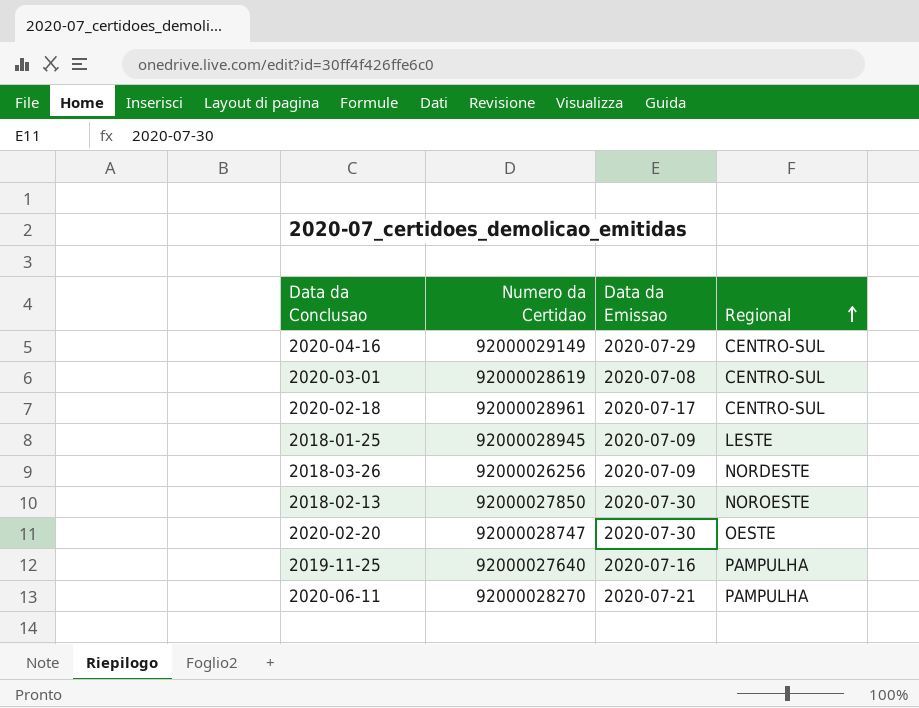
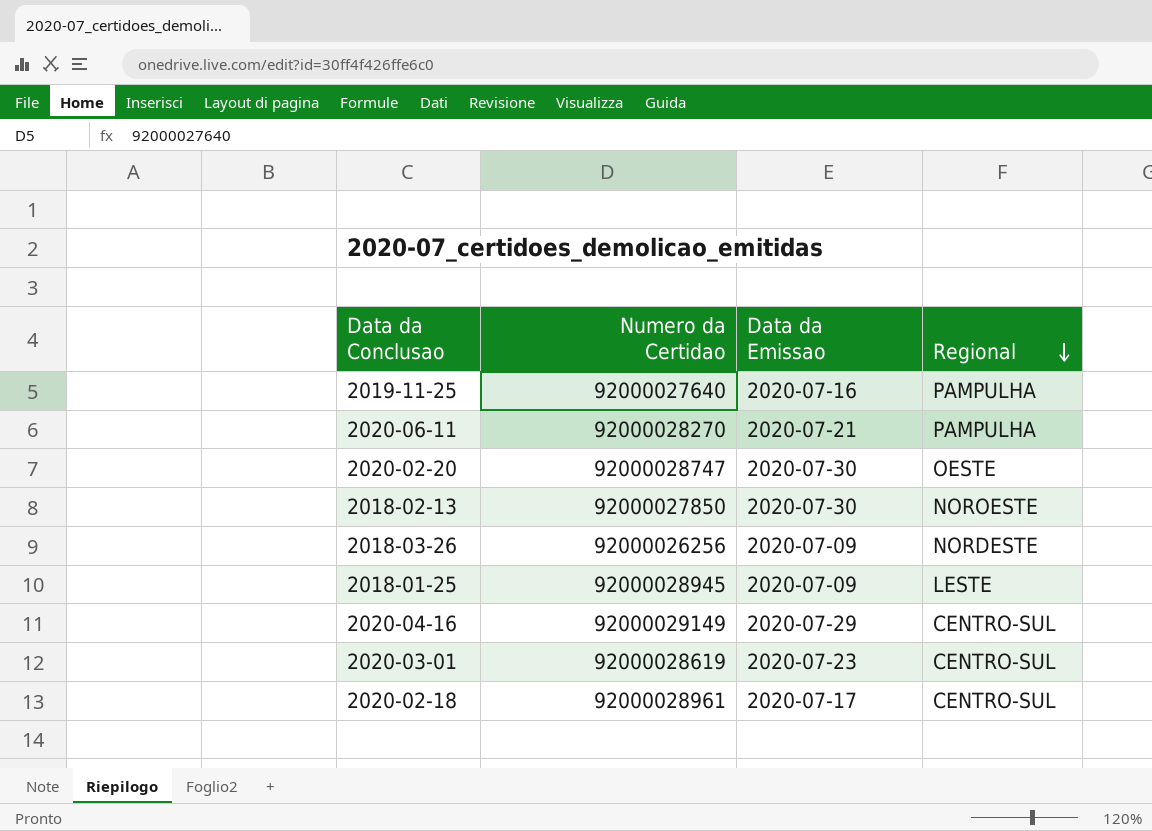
row order: Regional ascending -> Regional descending
2020-03-01 | Data da Emissao: 2020-07-08 -> 2020-07-23

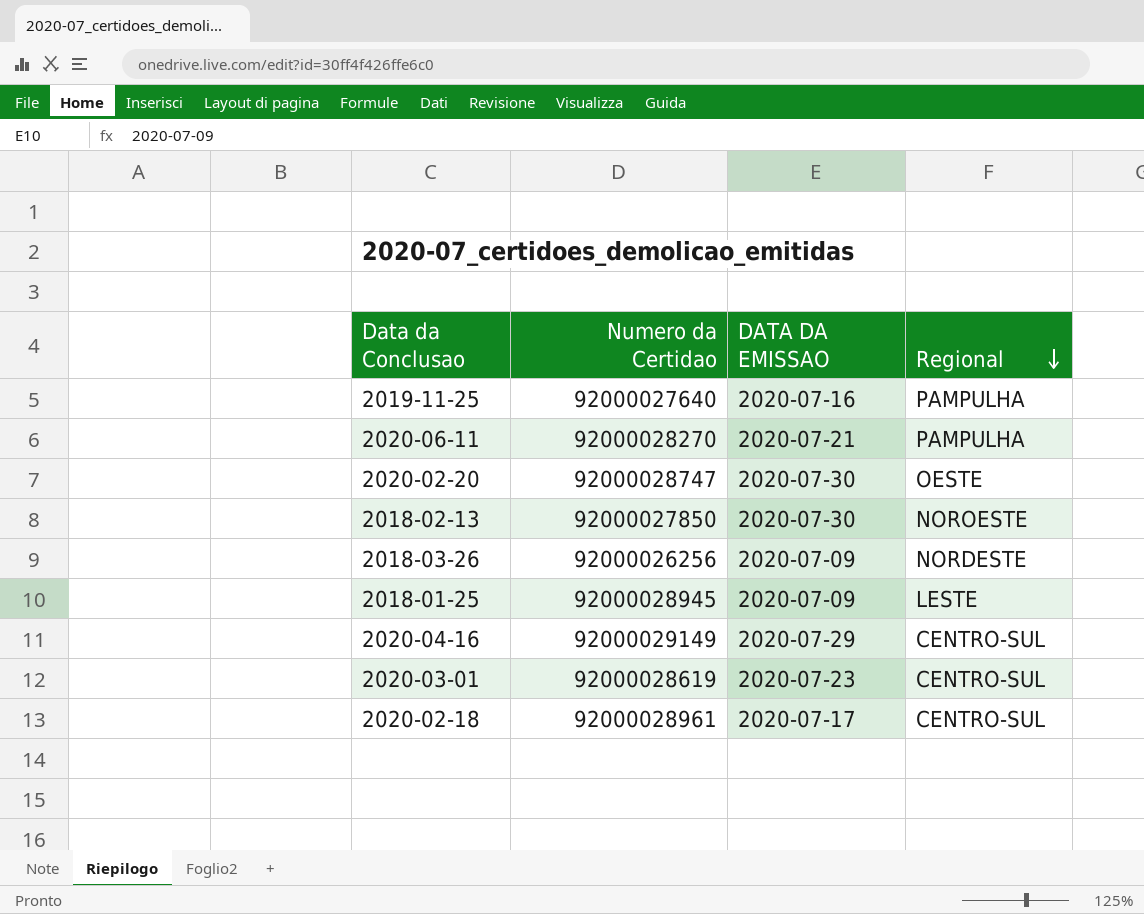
column name: Data da Emissao -> DATA DA EMISSAO

